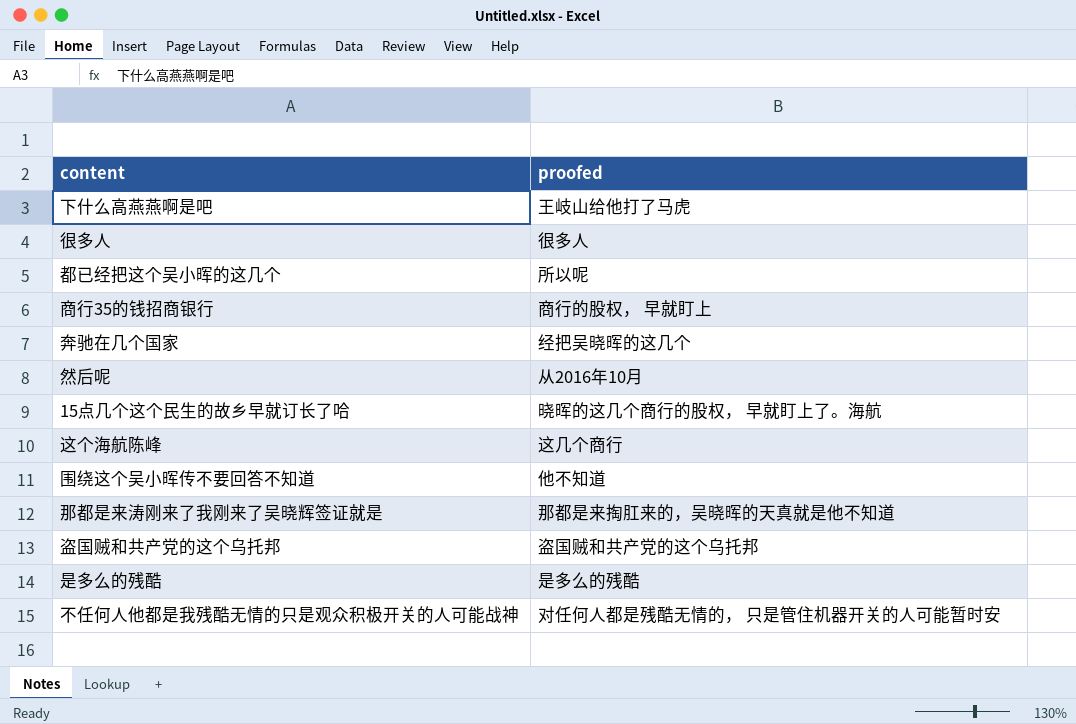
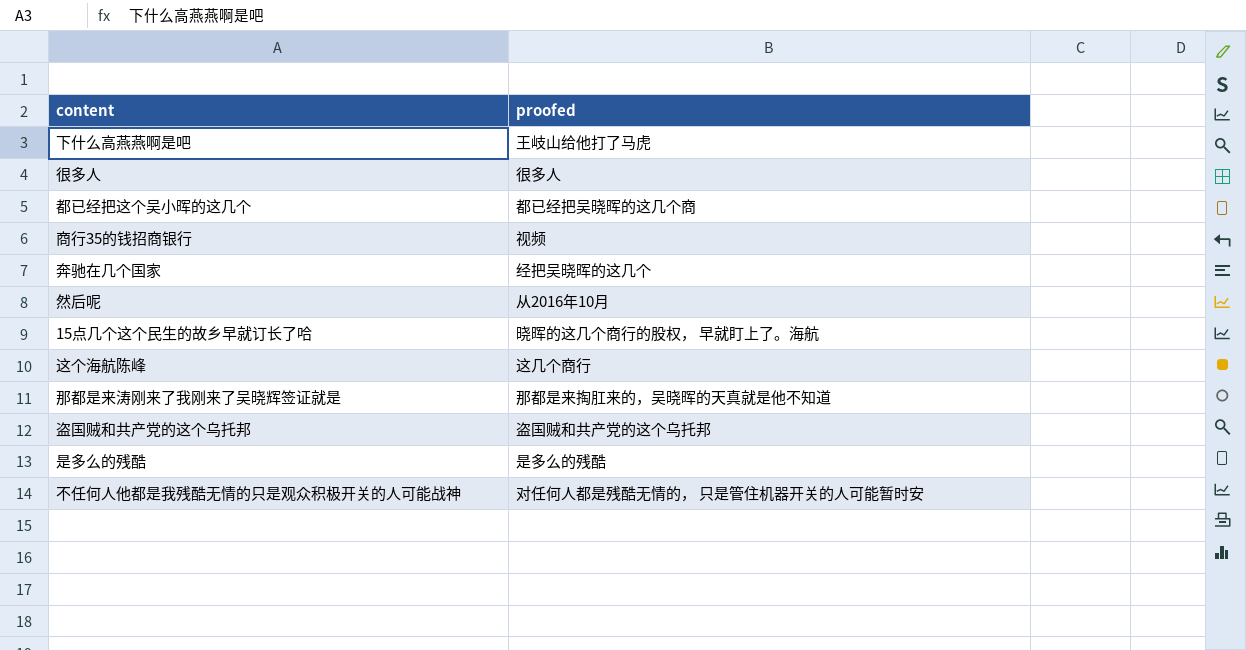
row 围绕这个吴小晖传不要回答不知道: 他不知道 -> none
都已经把这个吴小晖的这几个 | proofed: 所以呢 -> 都已经把吴晓晖的这几个商
商行35的钱招商银行 | proofed: 商行的股权， 早就盯上 -> 视频

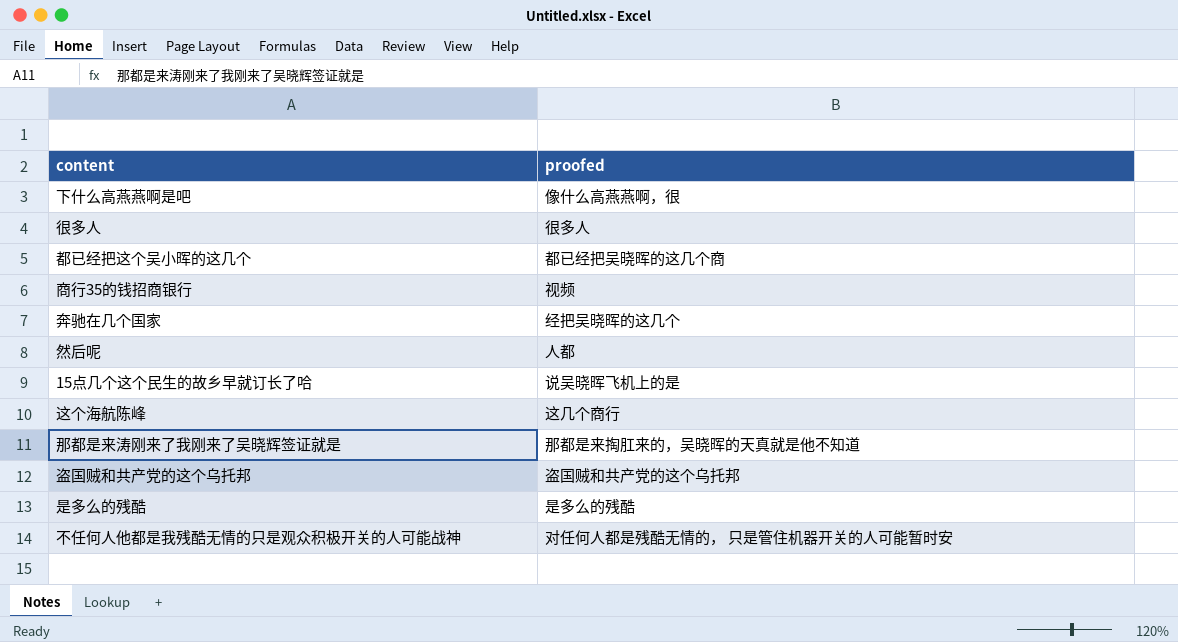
下什么高燕燕啊是吧 | proofed: 王岐山给他打了马虎 -> 像什么高燕燕啊，很
然后呢 | proofed: 从2016年10月 -> 人都
15点几个这个民生的故乡早就订长了哈 | proofed: 晓晖的这几个商行的股权， 早就盯上了。海航 -> 说吴晓晖飞机上的是

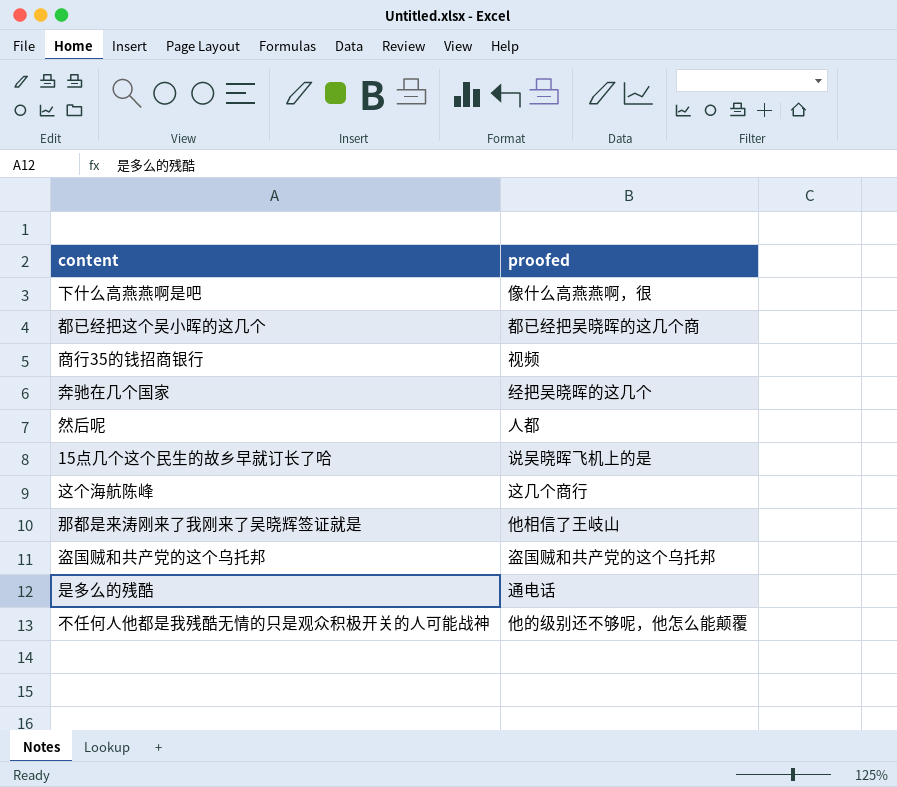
row 很多人: 很多人 -> none
那都是来涛刚来了我刚来了吴晓辉签证就是 | proofed: 那都是来掏肛来的，吴晓晖的天真就是他不知道 -> 他相信了王岐山
是多么的残酷 | proofed: 是多么的残酷 -> 通电话
不任何人他都是我残酷无情的只是观众积极开关的人可能战神 | proofed: 对任何人都是残酷无情的， 只是管住机器开关的人可能暂时安 -> 他的级别还不够呢，他怎么能颠覆

